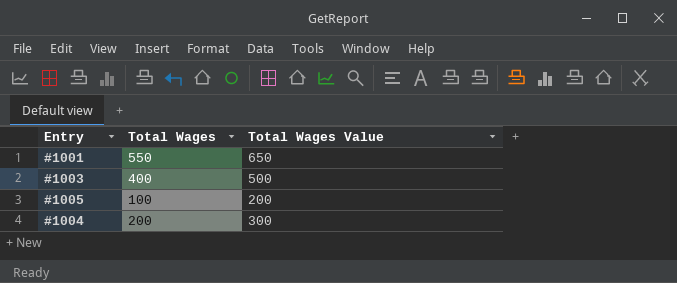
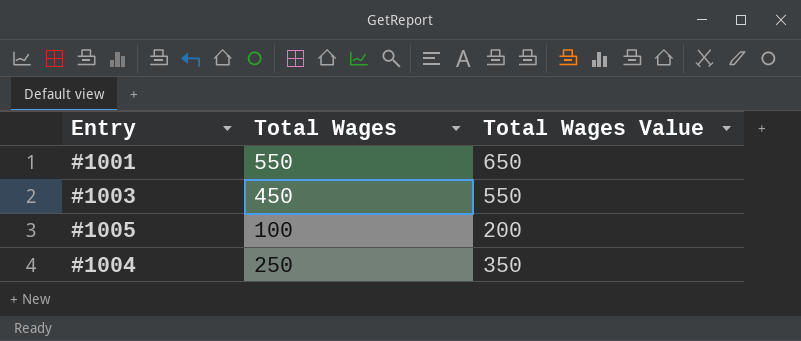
#1003 | Total Wages: 400 -> 450
#1003 | Total Wages Value: 500 -> 550
#1004 | Total Wages: 200 -> 250
#1004 | Total Wages Value: 300 -> 350

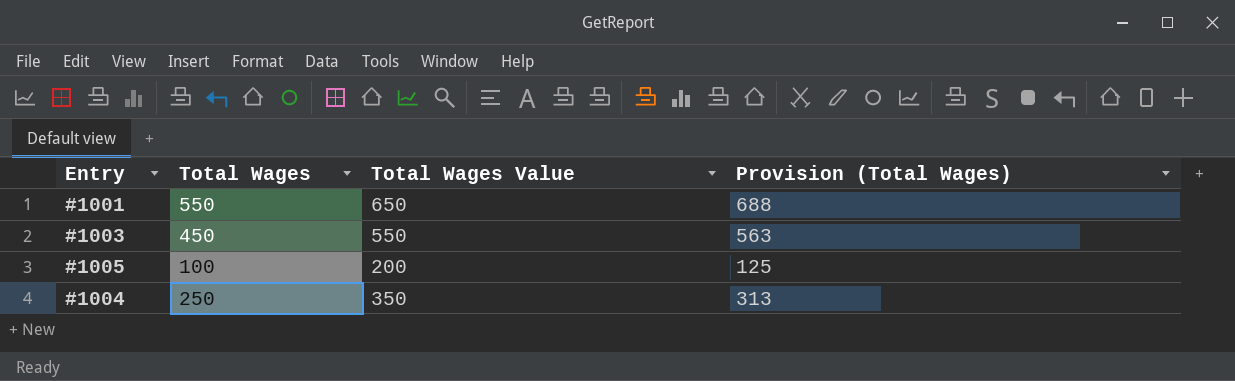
column Provision (Total Wages) | formula: none -> [Total Wages] * 1.25

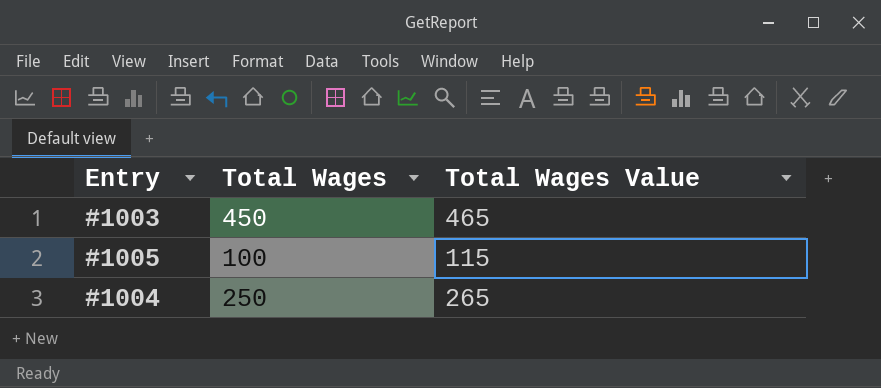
column Provision (Total Wages) | formula: [Total Wages] * 1.25 -> none
column Total Wages Value | formula: [Total Wages] + 100 -> [Total Wages] + 15
row #1001: 550 | 650 | 688 -> none

